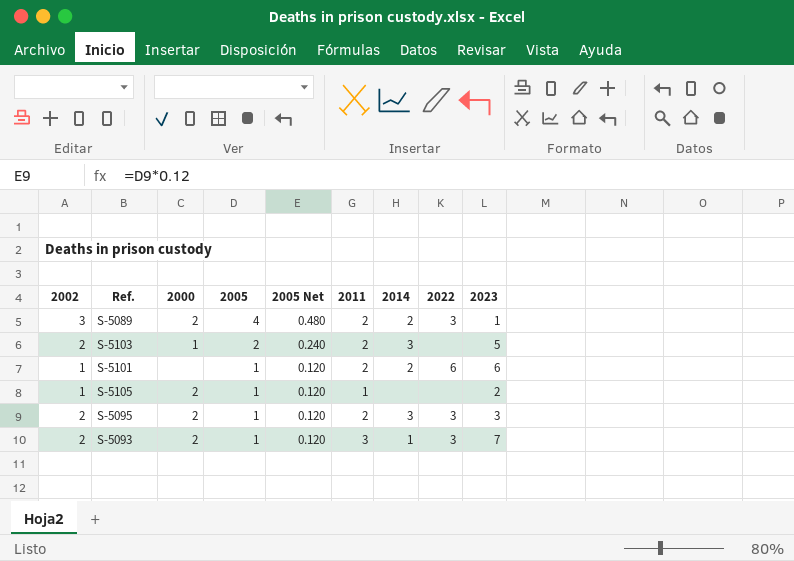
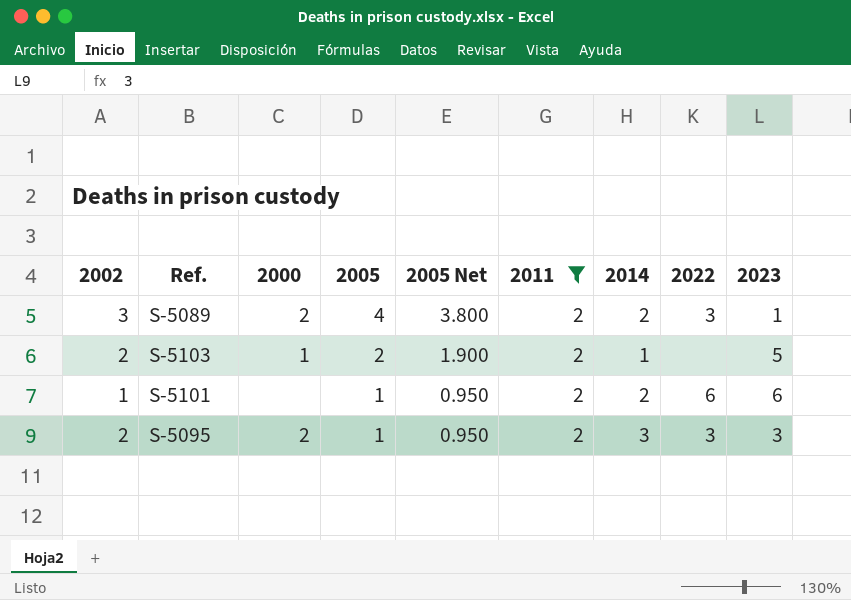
filter: none -> 2011 = 2
column 2005 Net | formula: [2005] * 0.12 -> [2005] * 0.95
S-5103 | 2014: 3 -> 1

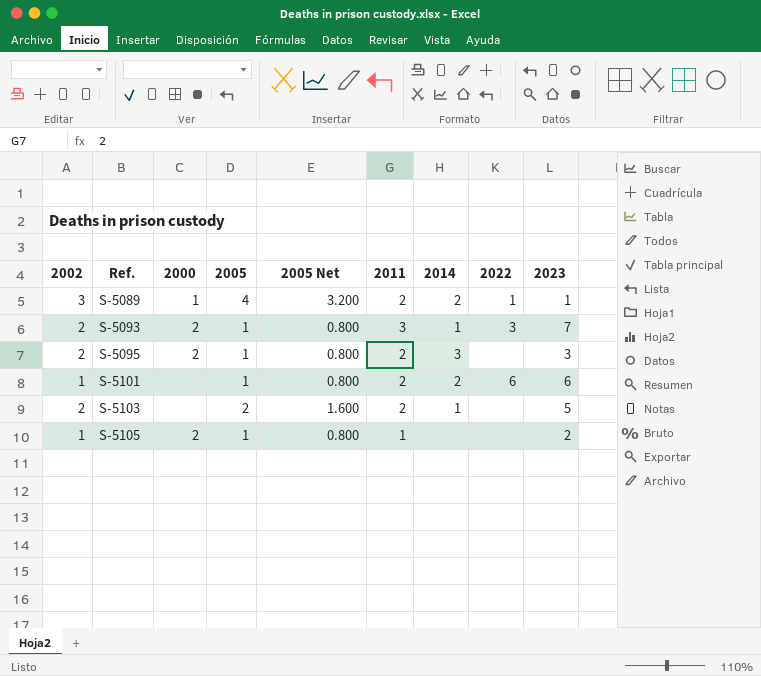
filter: 2011 = 2 -> none
row order: 2005 descending -> Ref. ascending
column 2005 Net | formula: [2005] * 0.95 -> [2005] * 0.8
S-5089 | 2000: 2 -> 1
S-5089 | 2022: 3 -> 1
S-5095 | 2022: 3 -> none
S-5103 | 2000: 1 -> none

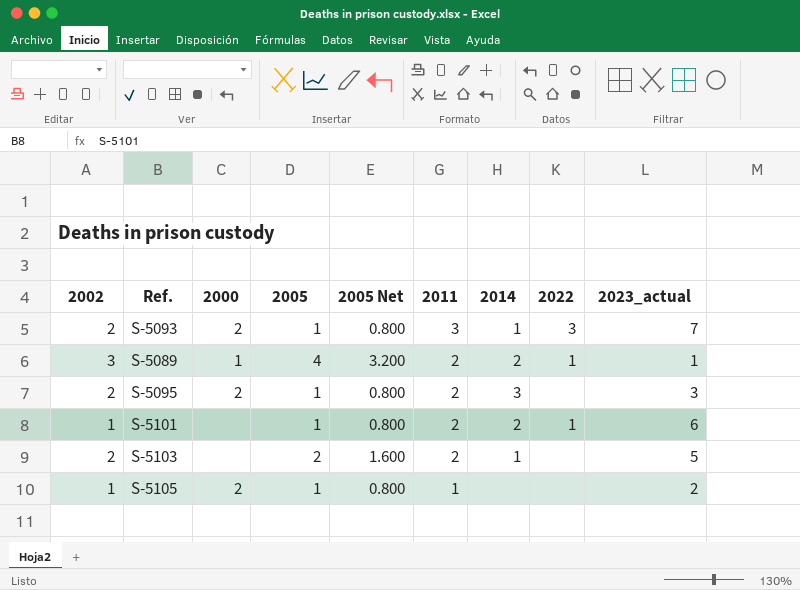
row order: Ref. ascending -> 2011 descending
column name: 2023 -> 2023_actual
S-5101 | 2022: 6 -> 1

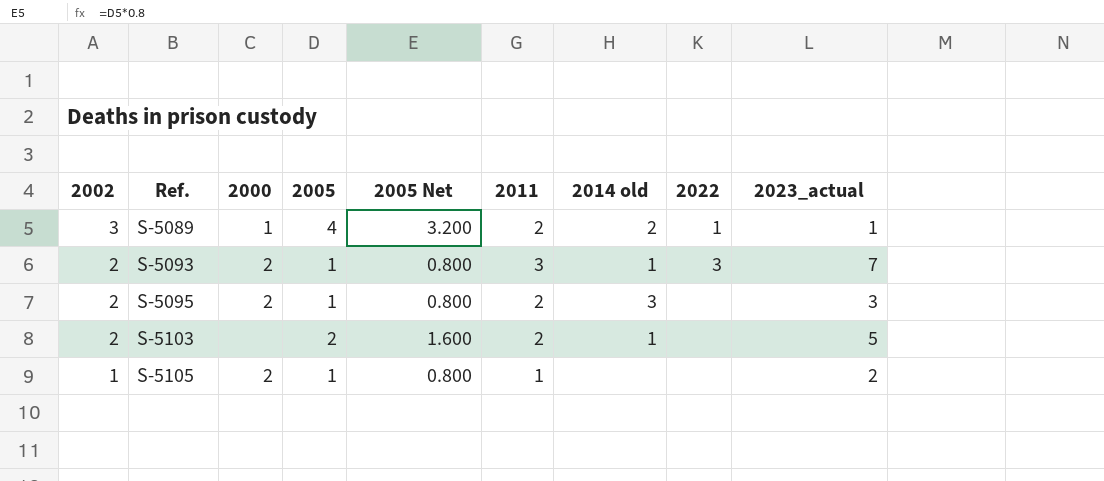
row order: 2011 descending -> 2002 descending
column name: 2014 -> 2014 old
row S-5101: 1 | none | 1 | 0.800 | 2 | 2 | 1 | 6 -> none

